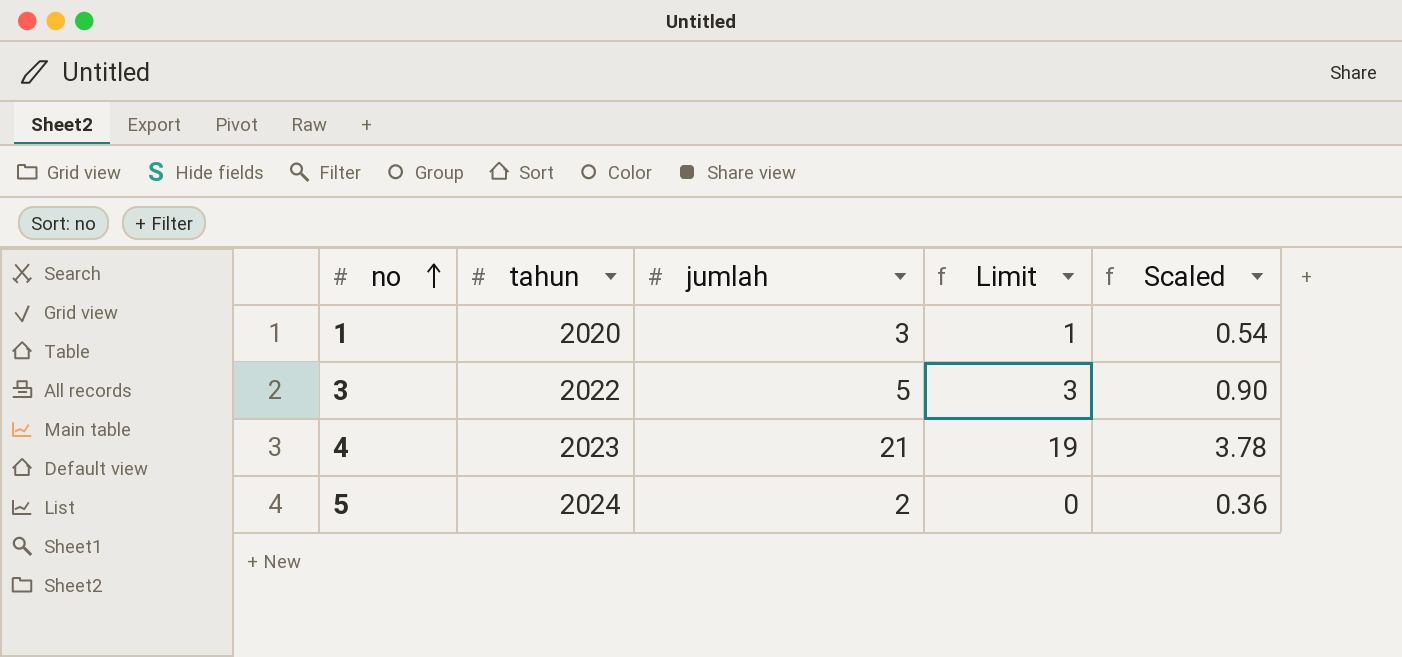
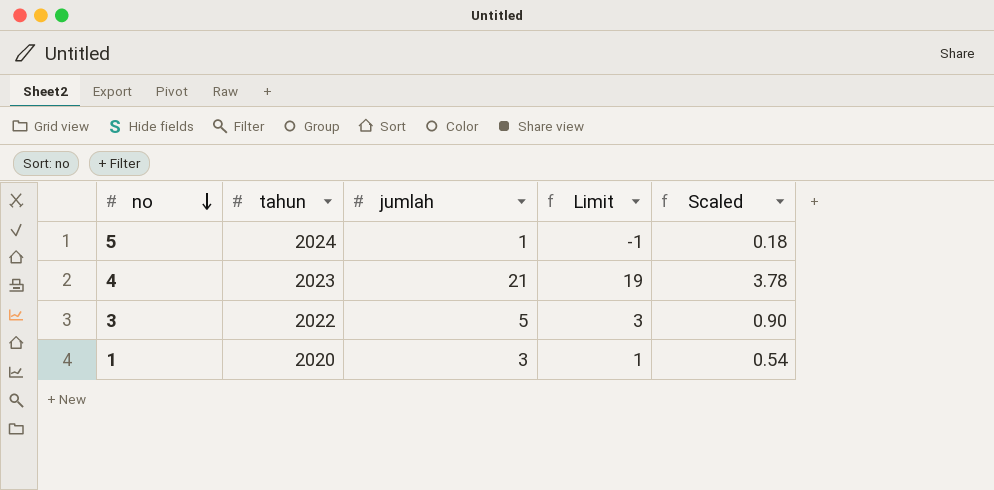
row order: no ascending -> no descending
5 | jumlah: 2 -> 1
5 | Limit: 0 -> -1
5 | Scaled: 0.36 -> 0.18

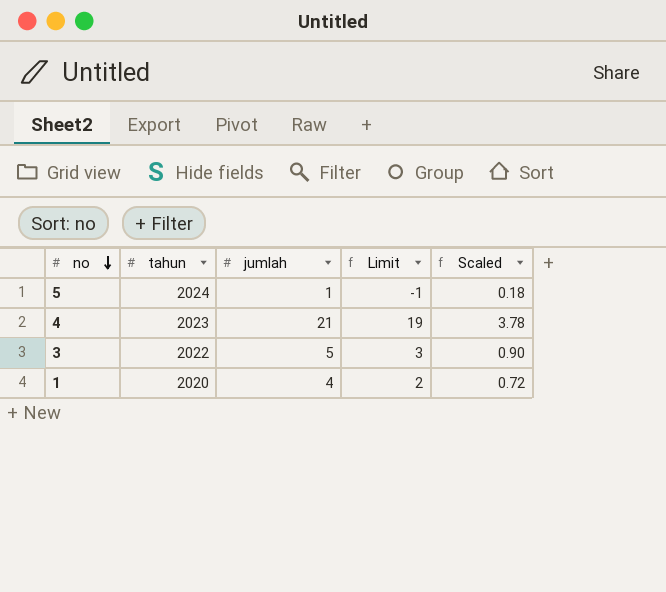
1 | jumlah: 3 -> 4
1 | Limit: 1 -> 2
1 | Scaled: 0.54 -> 0.72

